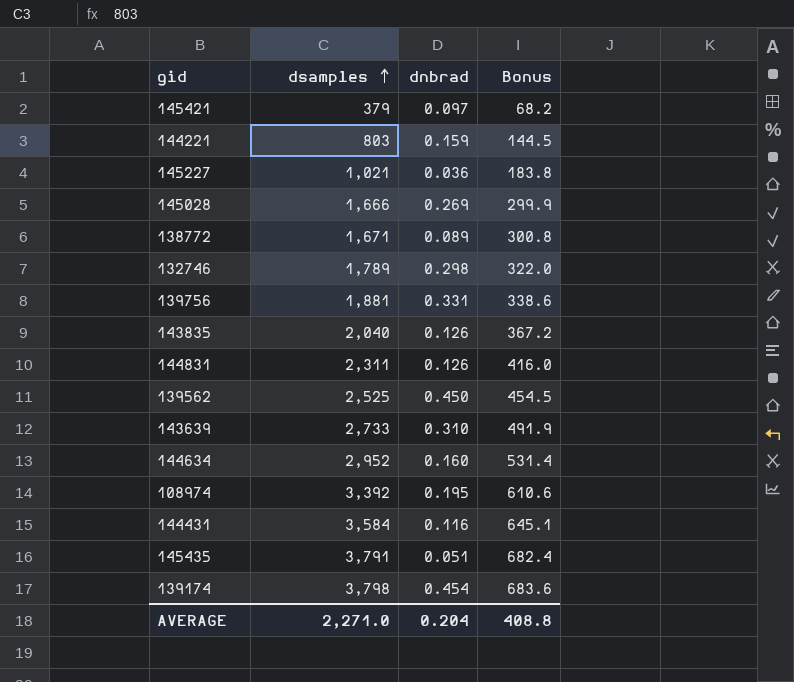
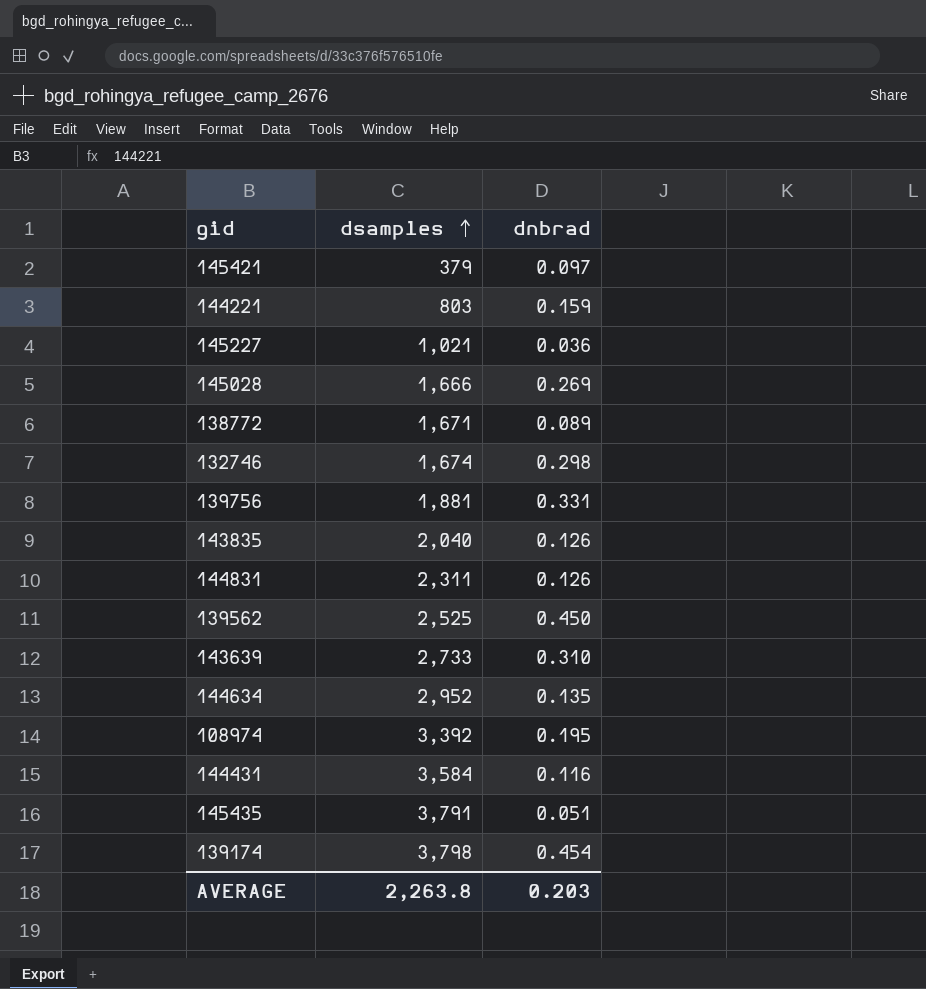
column Bonus | formula: [dsamples] * 0.18 -> none
132746 | dsamples: 1,789 -> 1,674
144634 | dnbrad: 0.160 -> 0.135
AVERAGE | dsamples: 2,271.0 -> 2,263.8
AVERAGE | dnbrad: 0.204 -> 0.203

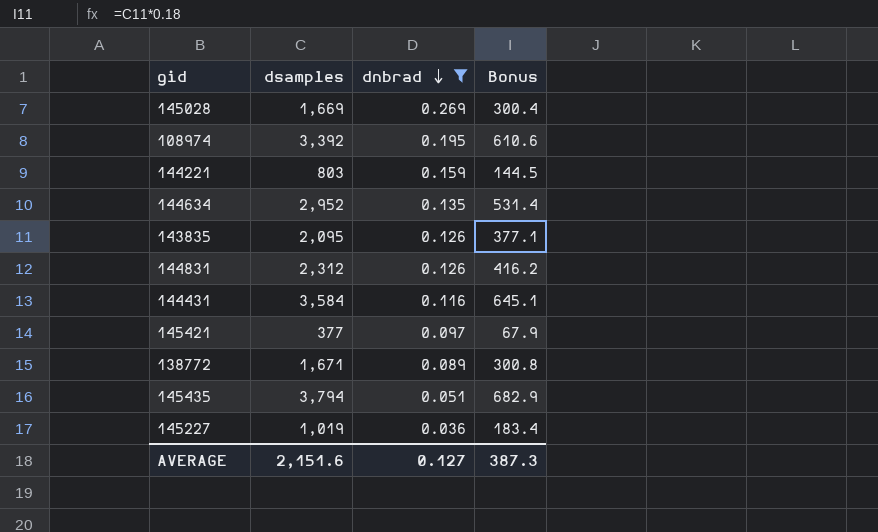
filter: none -> dnbrad <= 0.269
row order: dsamples ascending -> dnbrad descending
column Bonus | formula: none -> [dsamples] * 0.18
145028 | dsamples: 1,666 -> 1,669
143835 | dsamples: 2,040 -> 2,095
144831 | dsamples: 2,311 -> 2,312
145421 | dsamples: 379 -> 377
145435 | dsamples: 3,791 -> 3,794
145227 | dsamples: 1,021 -> 1,019
AVERAGE | dsamples: 2,263.8 -> 2,151.6
AVERAGE | dnbrad: 0.203 -> 0.127

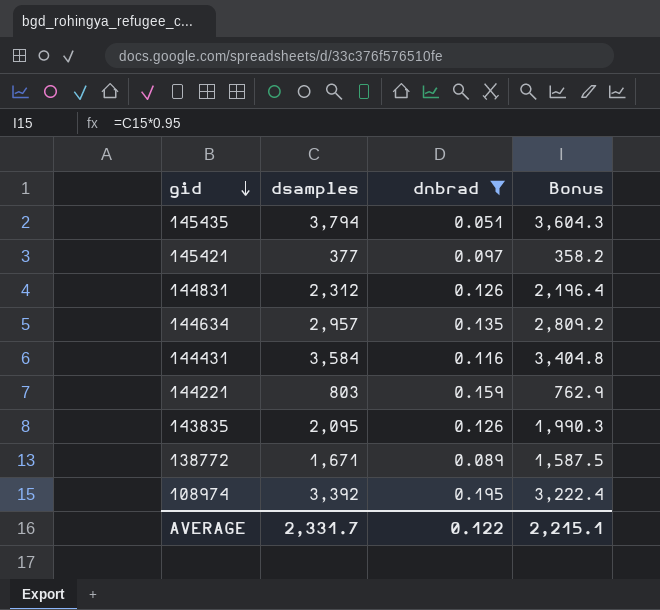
row order: dnbrad descending -> gid descending
column Bonus | formula: [dsamples] * 0.18 -> [dsamples] * 0.95
row 145028: 1,669 | 0.269 | 300.4 -> none
row 145227: 1,019 | 0.036 | 183.4 -> none
144634 | dsamples: 2,952 -> 2,957
AVERAGE | dsamples: 2,151.6 -> 2,331.7
AVERAGE | dnbrad: 0.127 -> 0.122
AVERAGE | Bonus: 387.3 -> 2,215.1

